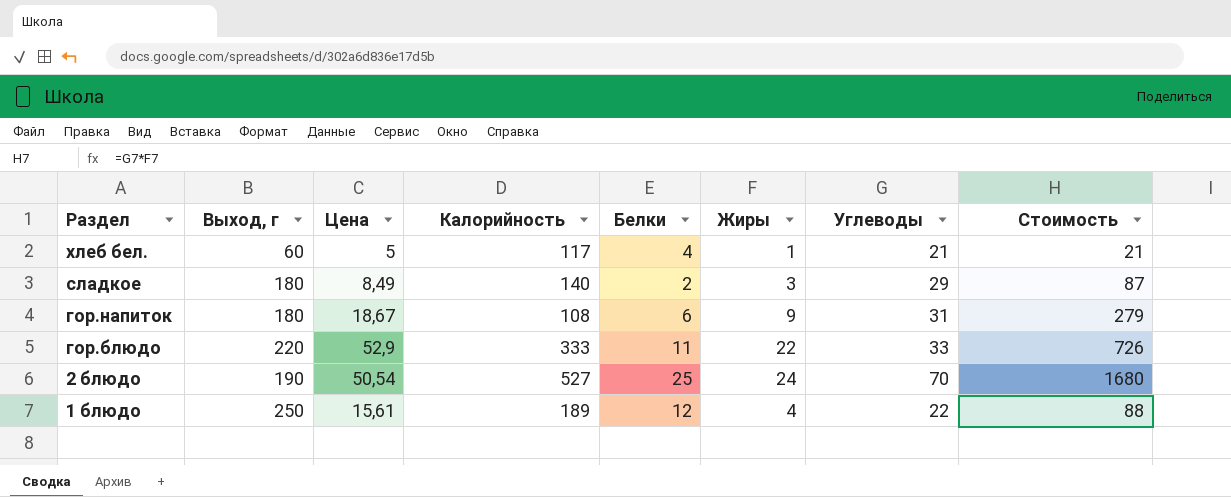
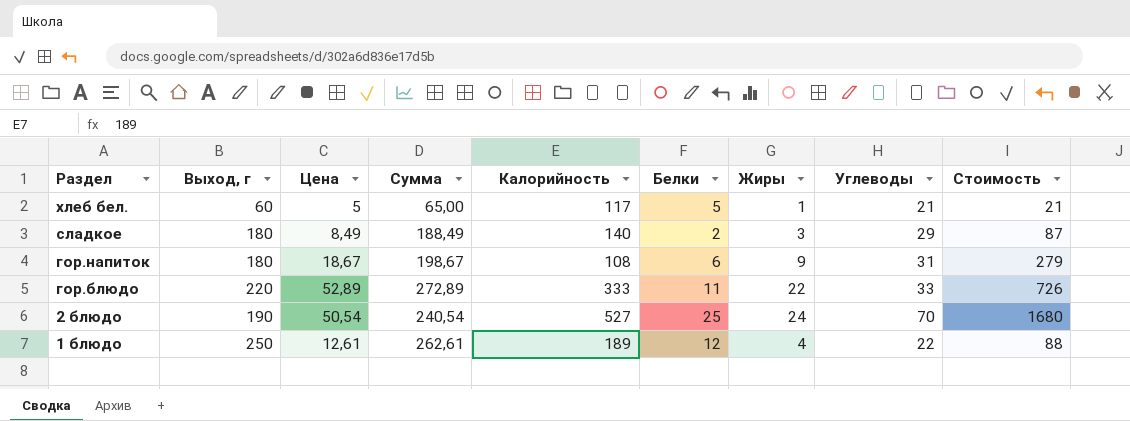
column Сумма | formula: none -> [Выход, г] + [Цена]
хлеб бел. | Белки: 4 -> 5
гор.блюдо | Цена: 52,9 -> 52,89
1 блюдо | Цена: 15,61 -> 12,61

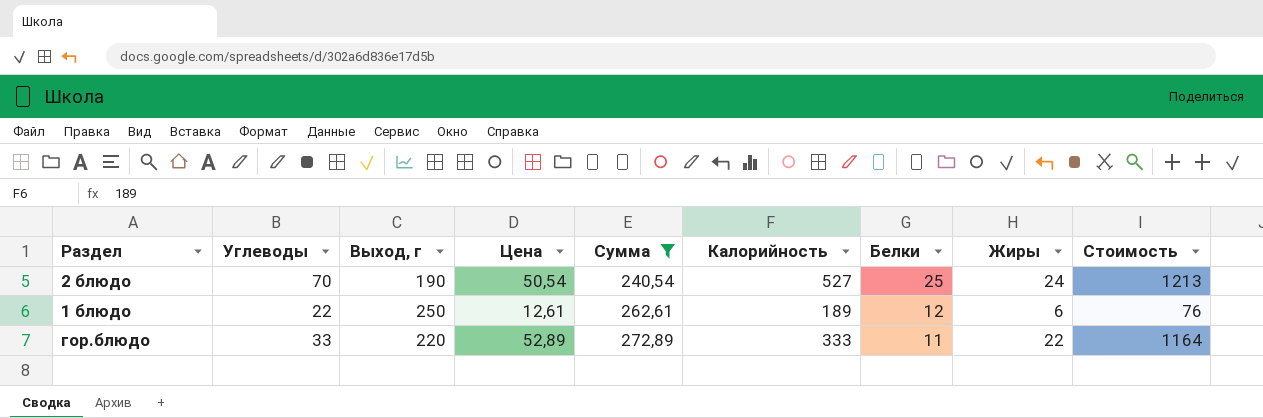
filter: none -> Сумма >= 240,54
row order: Раздел descending -> Сумма ascending
column Углеводы | position: 8 -> 2
column Стоимость | formula: [Жиры] * [Углеводы] -> [Цена] * [Жиры]
1 блюдо | Жиры: 4 -> 6

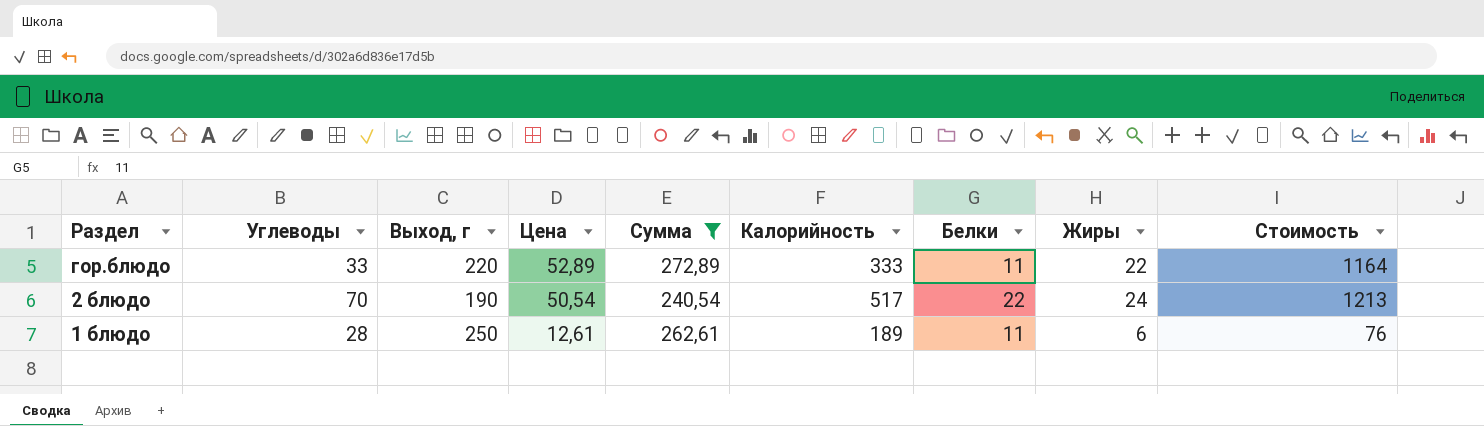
row order: Сумма ascending -> Раздел descending
2 блюдо | Калорийность: 527 -> 517
2 блюдо | Белки: 25 -> 22
1 блюдо | Углеводы: 22 -> 28
1 блюдо | Белки: 12 -> 11

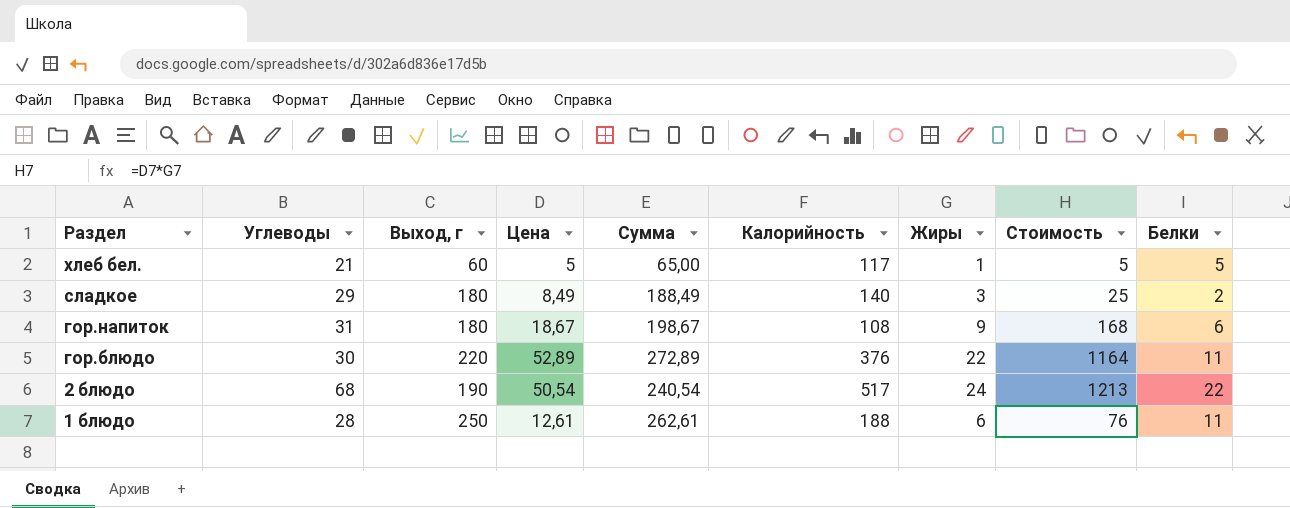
filter: Сумма >= 240,54 -> none
column Белки | position: 7 -> 9
гор.блюдо | Углеводы: 33 -> 30
гор.блюдо | Калорийность: 333 -> 376
2 блюдо | Углеводы: 70 -> 68
1 блюдо | Калорийность: 189 -> 188

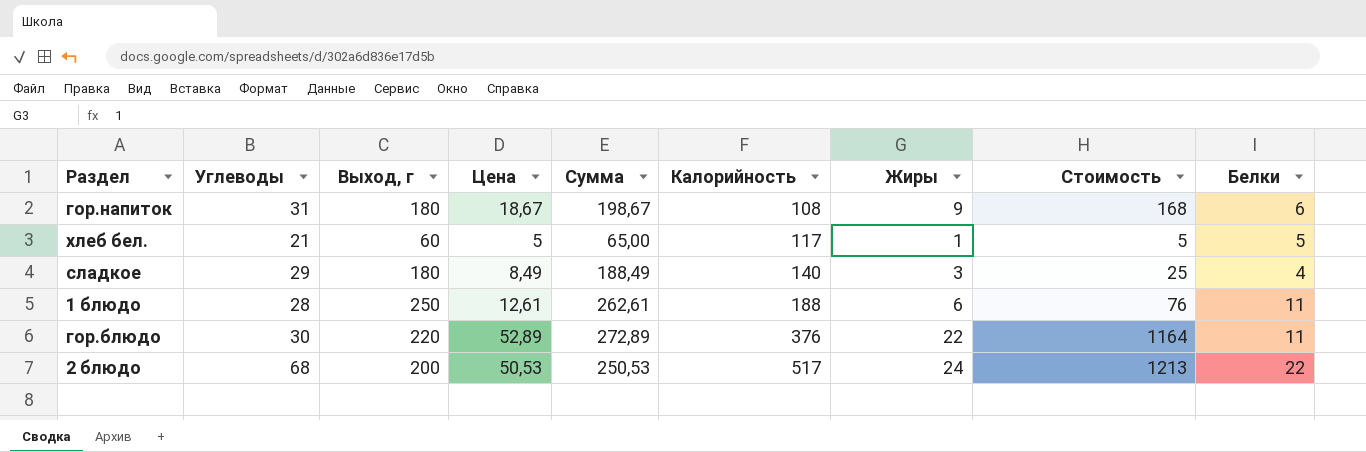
row order: Раздел descending -> Калорийность ascending
сладкое | Белки: 2 -> 4
2 блюдо | Выход, г: 190 -> 200
2 блюдо | Цена: 50,54 -> 50,53
2 блюдо | Сумма: 240,54 -> 250,53

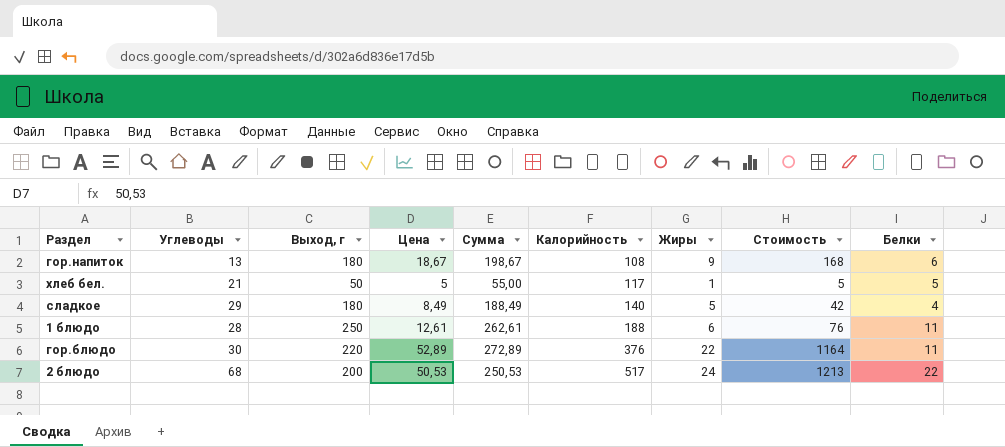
гор.напиток | Углеводы: 31 -> 13
хлеб бел. | Выход, г: 60 -> 50
хлеб бел. | Сумма: 65,00 -> 55,00
сладкое | Жиры: 3 -> 5
сладкое | Стоимость: 25 -> 42

